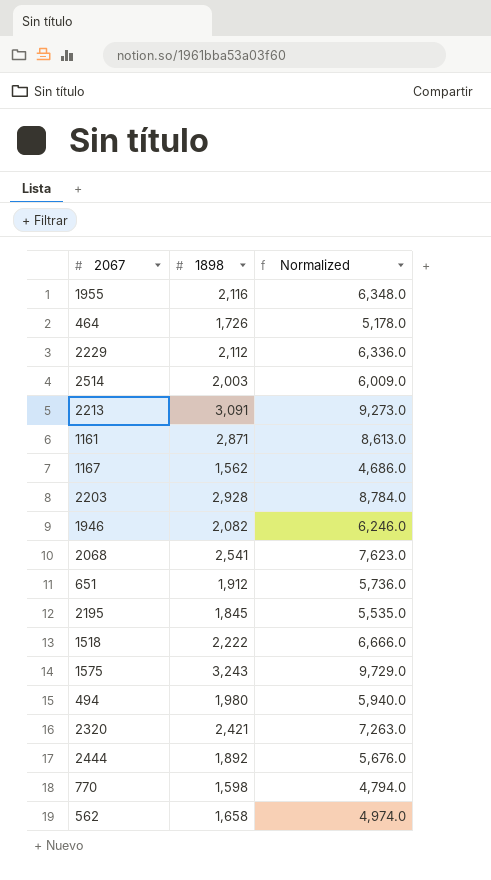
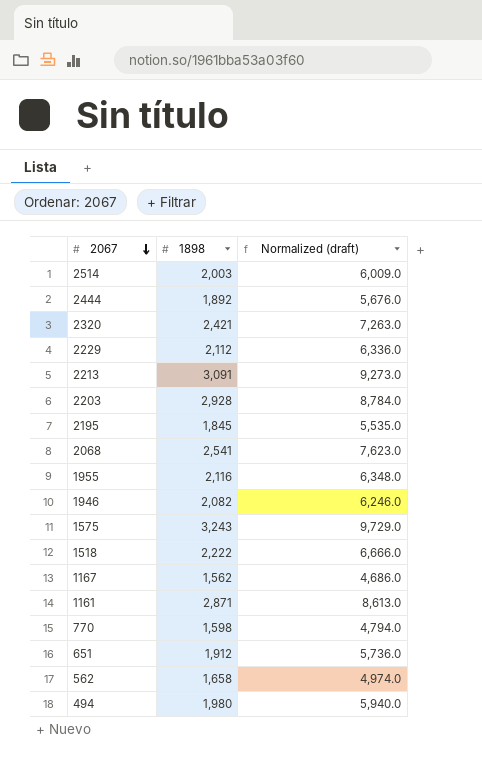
row order: none -> 2067 descending
column name: Normalized -> Normalized (draft)
row 464: 1,726 | 5,178.0 -> none

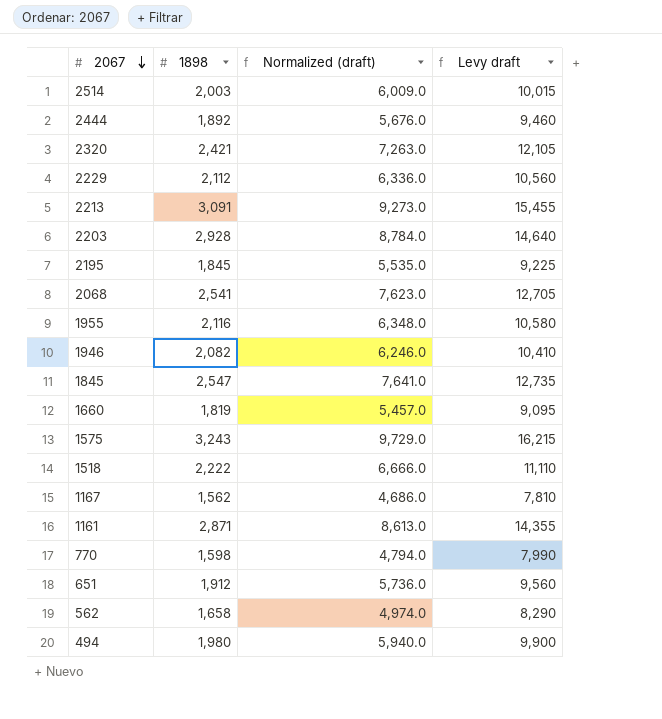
column Levy draft | formula: none -> [1898] * 5
row 1845: none -> 2,547 | 7,641.0 | 12,735
row 1660: none -> 1,819 | 5,457.0 | 9,095

